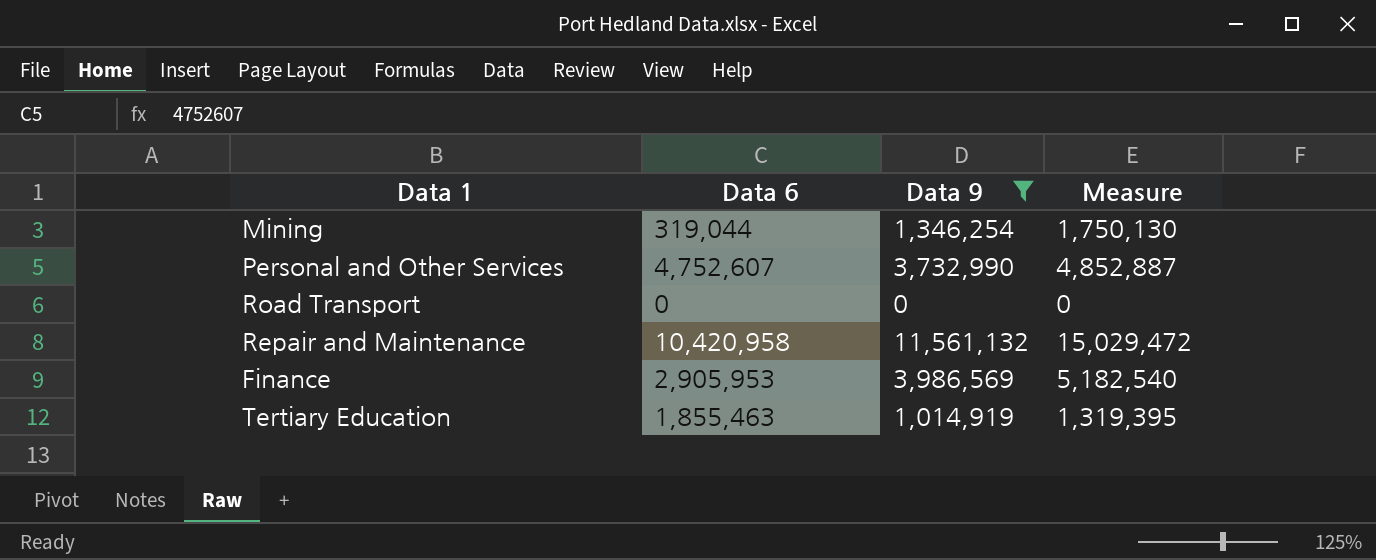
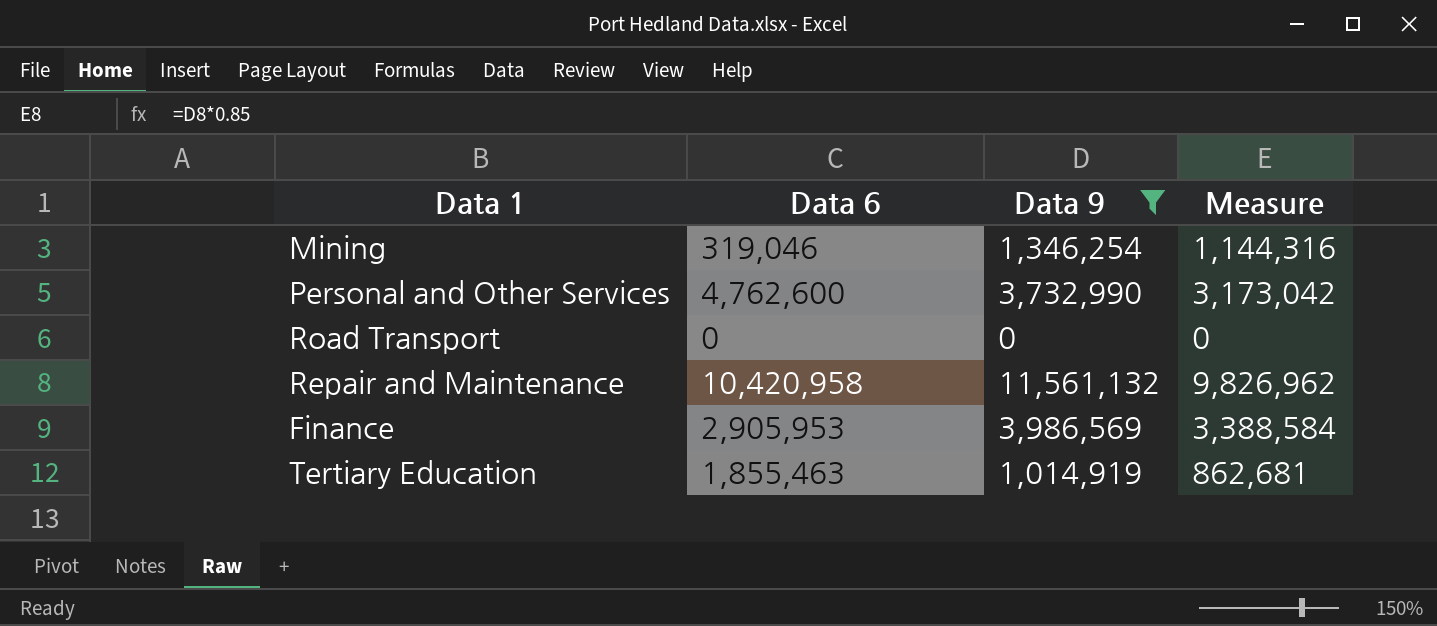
column Measure | formula: [Data 9] * 1.3 -> [Data 9] * 0.85
Mining | Data 6: 319,044 -> 319,046
Personal and Other Services | Data 6: 4,752,607 -> 4,762,600

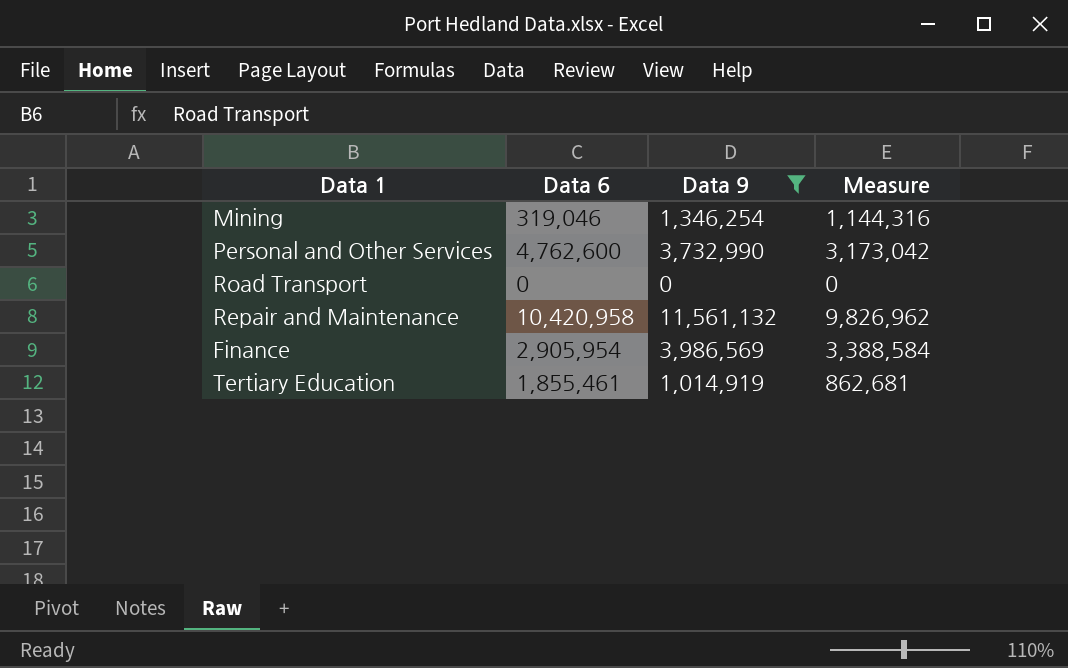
Finance | Data 6: 2,905,953 -> 2,905,954
Tertiary Education | Data 6: 1,855,463 -> 1,855,461

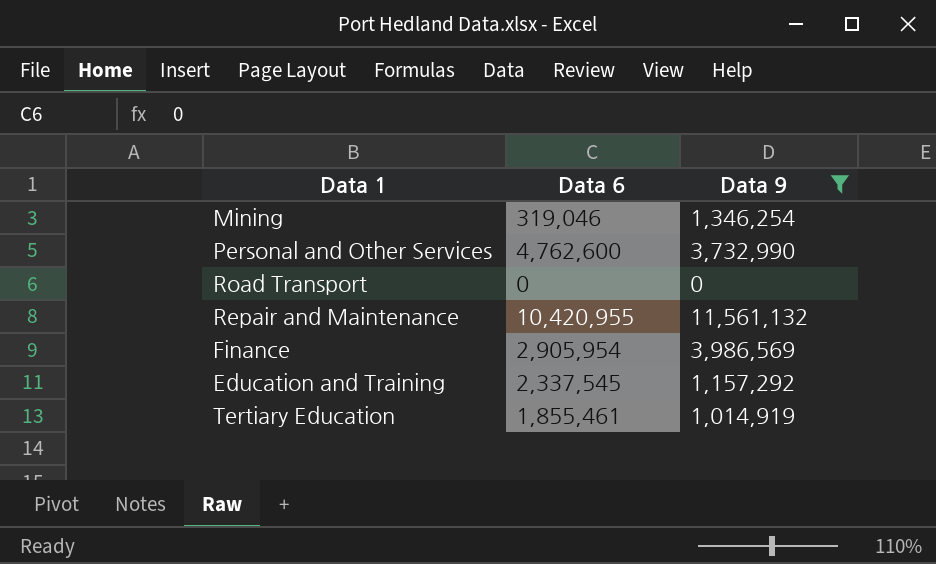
column Measure | formula: [Data 9] * 0.85 -> none
Repair and Maintenance | Data 6: 10,420,958 -> 10,420,955
row Education and Training: none -> 2,337,545 | 1,157,292

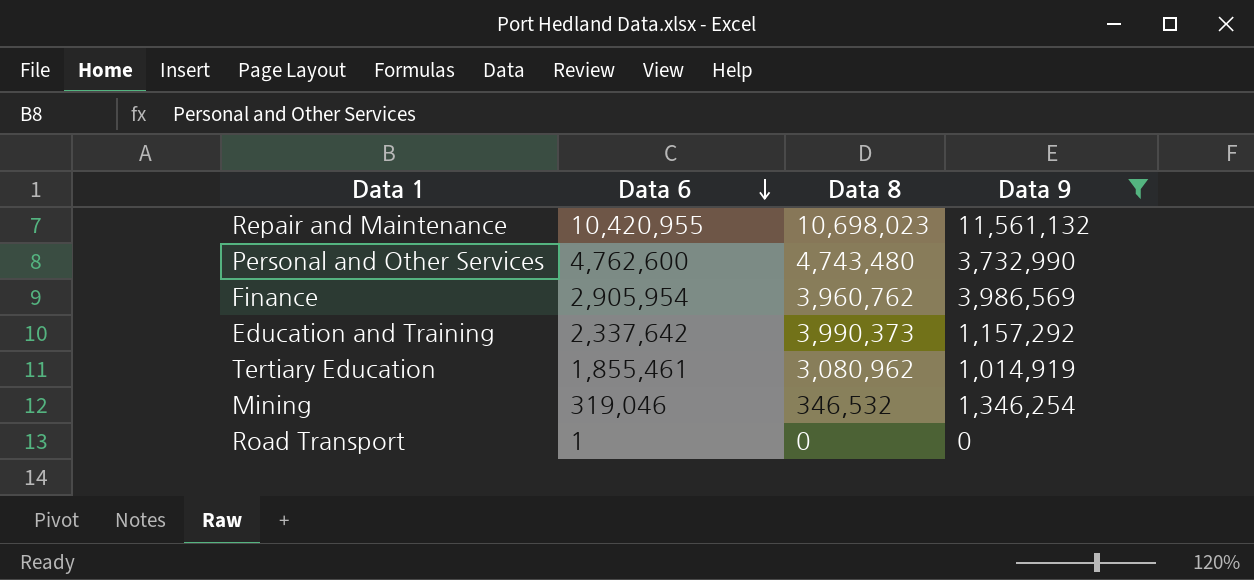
row order: none -> Data 6 descending
column Data 8 | position: none -> 3
Education and Training | Data 6: 2,337,545 -> 2,337,642
Road Transport | Data 6: 0 -> 1

